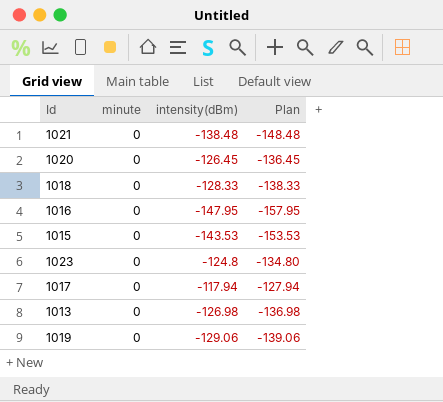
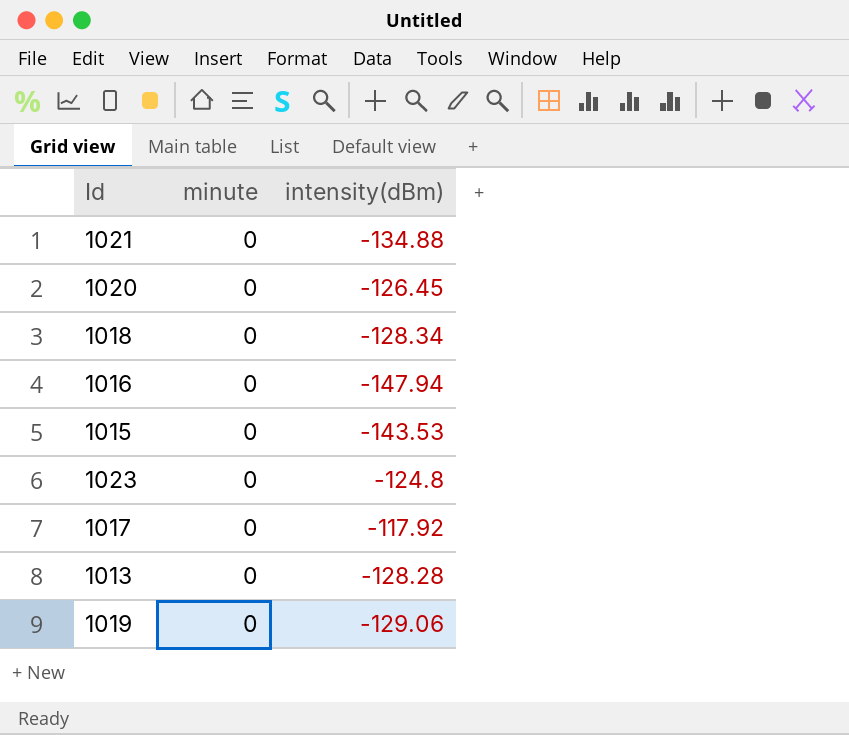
column Plan | formula: [intensity(dBm)] - 10 -> none
1021 | intensity(dBm): -138.48 -> -134.88
1018 | intensity(dBm): -128.33 -> -128.34
1016 | intensity(dBm): -147.95 -> -147.94
1017 | intensity(dBm): -117.94 -> -117.92
1013 | intensity(dBm): -126.98 -> -128.28

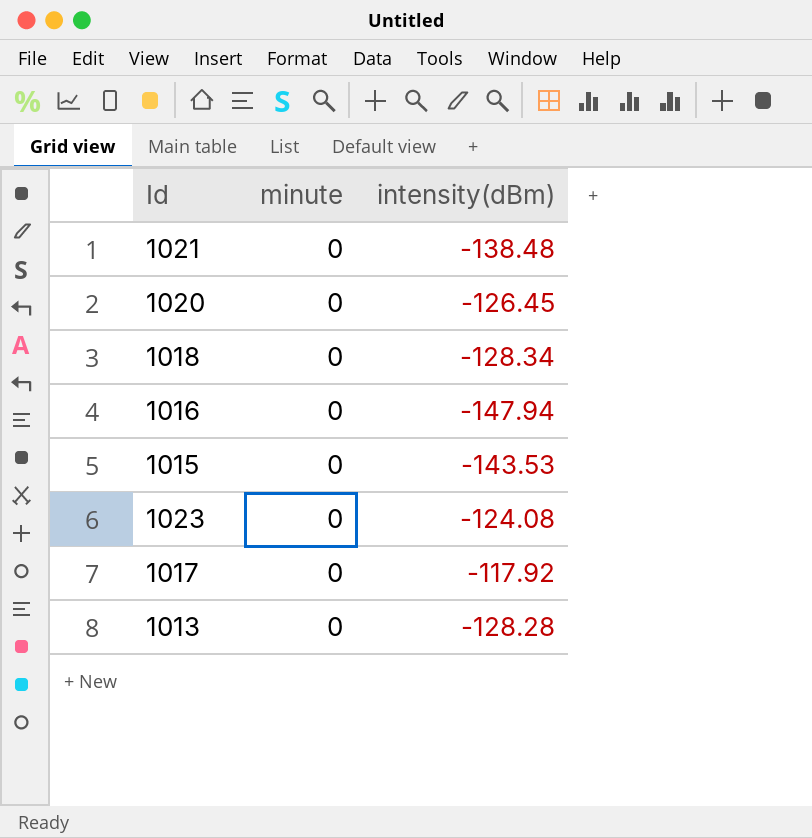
row 1019: 0 | -129.06 -> none
1021 | intensity(dBm): -134.88 -> -138.48
1023 | intensity(dBm): -124.8 -> -124.08

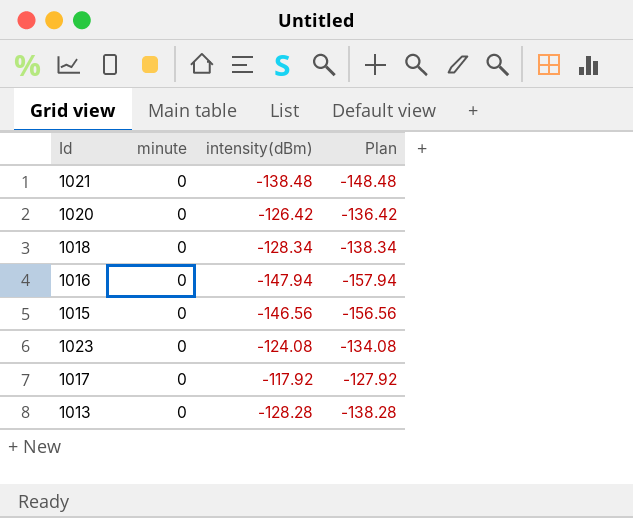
column Plan | formula: none -> [intensity(dBm)] - 10
1020 | intensity(dBm): -126.45 -> -126.42
1015 | intensity(dBm): -143.53 -> -146.56

